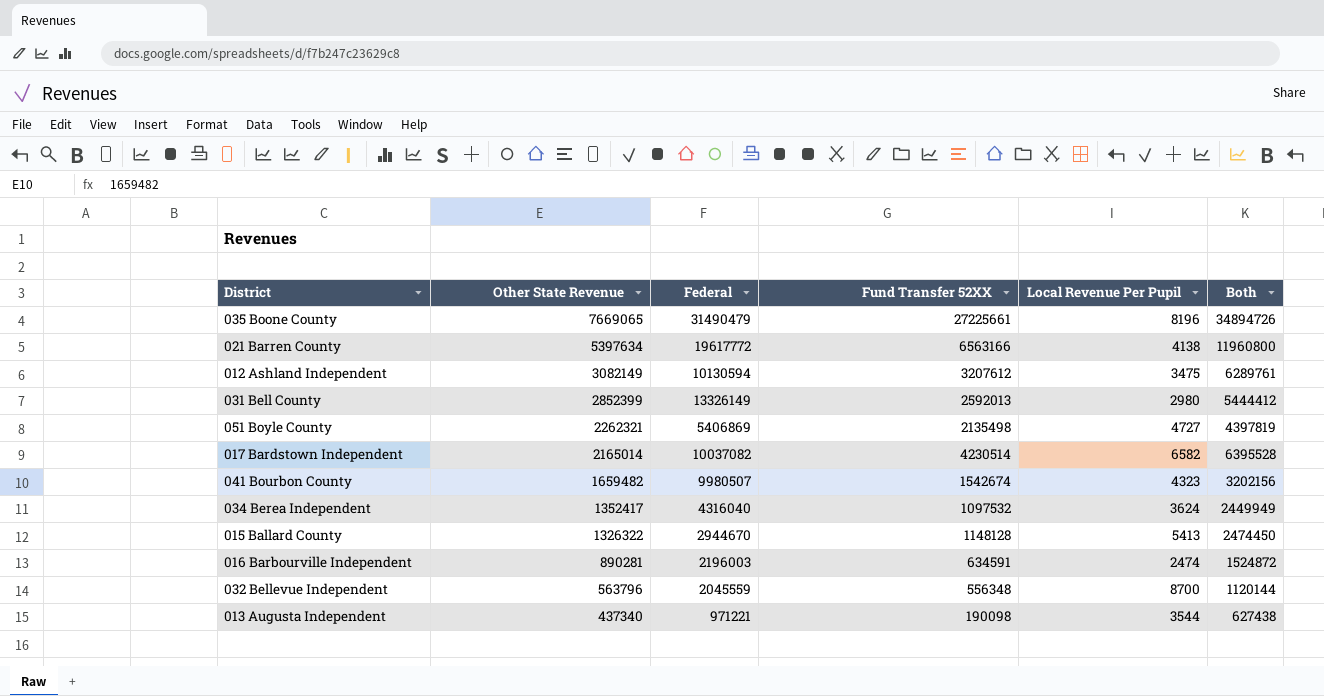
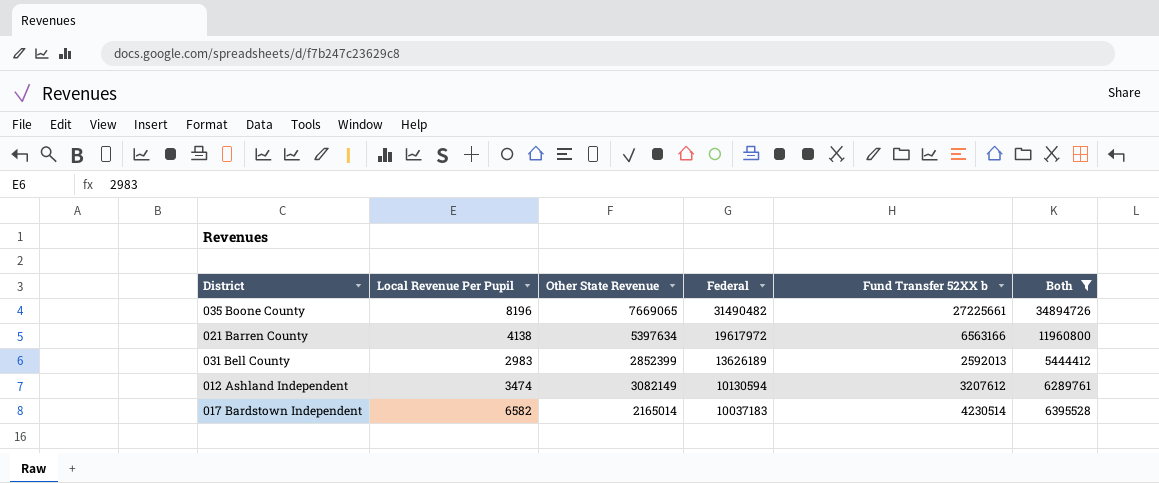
filter: none -> Both >= 5444412
row order: Other State Revenue descending -> Federal descending
column Local Revenue Per Pupil | position: 5 -> 2
column name: Fund Transfer 52XX -> Fund Transfer 52XX b
035 Boone County | Federal: 31490479 -> 31490482
021 Barren County | Federal: 19617772 -> 19617972
031 Bell County | Local Revenue Per Pupil: 2980 -> 2983
031 Bell County | Federal: 13326149 -> 13626189
012 Ashland Independent | Local Revenue Per Pupil: 3475 -> 3474
017 Bardstown Independent | Federal: 10037082 -> 10037183

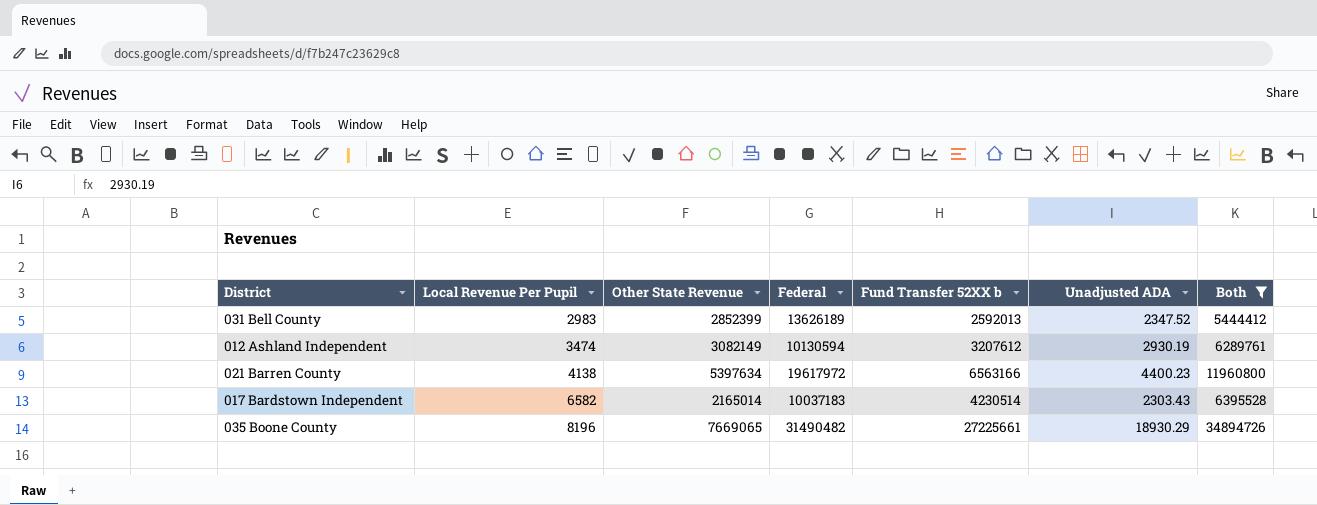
row order: Federal descending -> Local Revenue Per Pupil ascending
column Unadjusted ADA | position: none -> 6

